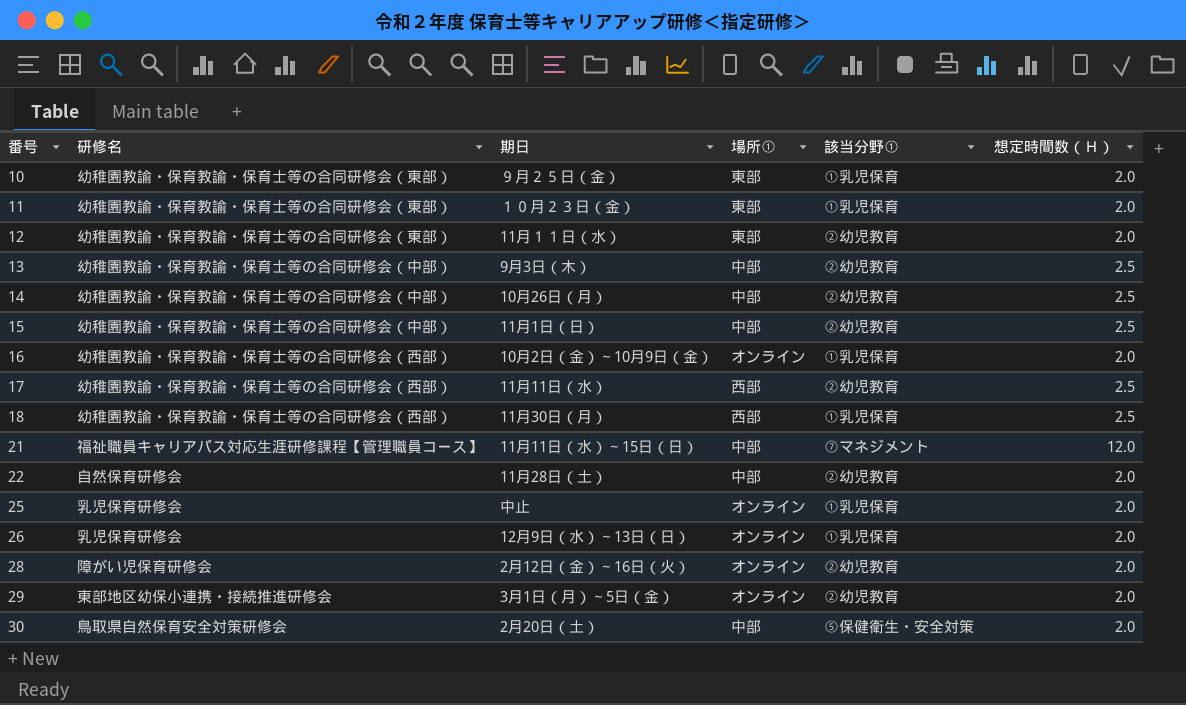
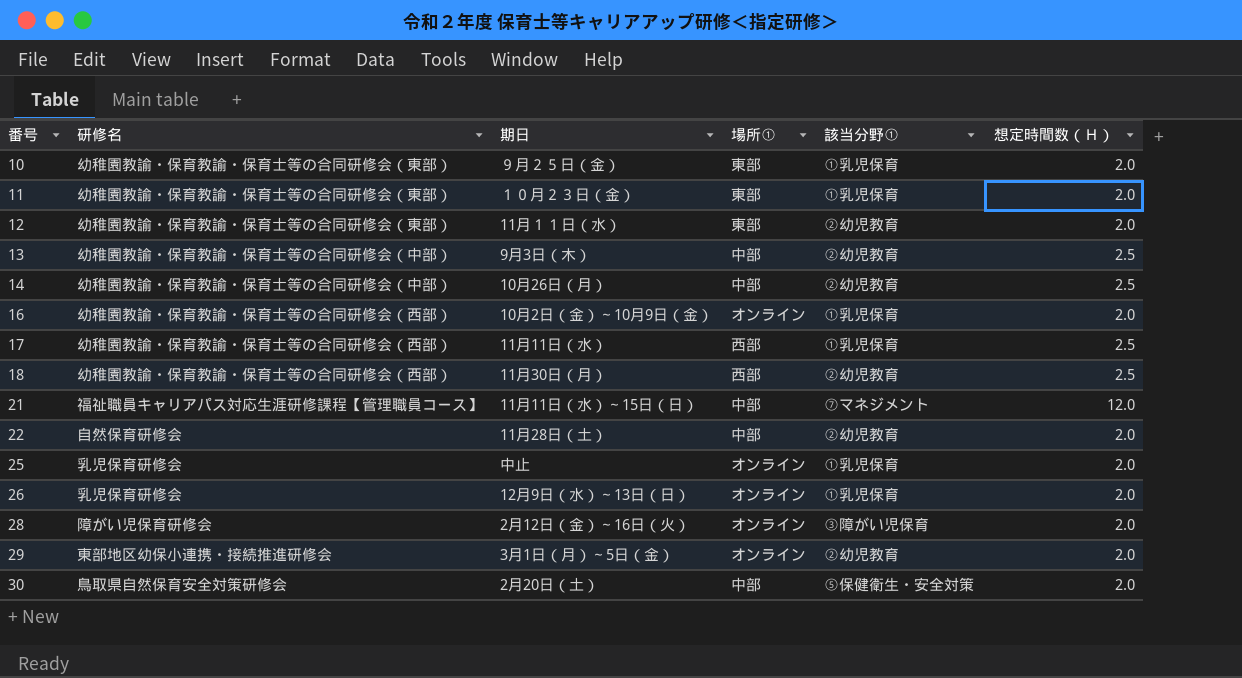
row 15: 幼稚園教諭・保育教諭・保育士等の合同研修会（中部） | 11月1日（日） | 中部 | ②幼児教育 | 2.5 -> none
17 | 該当分野①: ②幼児教育 -> ①乳児保育
18 | 該当分野①: ①乳児保育 -> ②幼児教育
28 | 該当分野①: ②幼児教育 -> ③障がい児保育

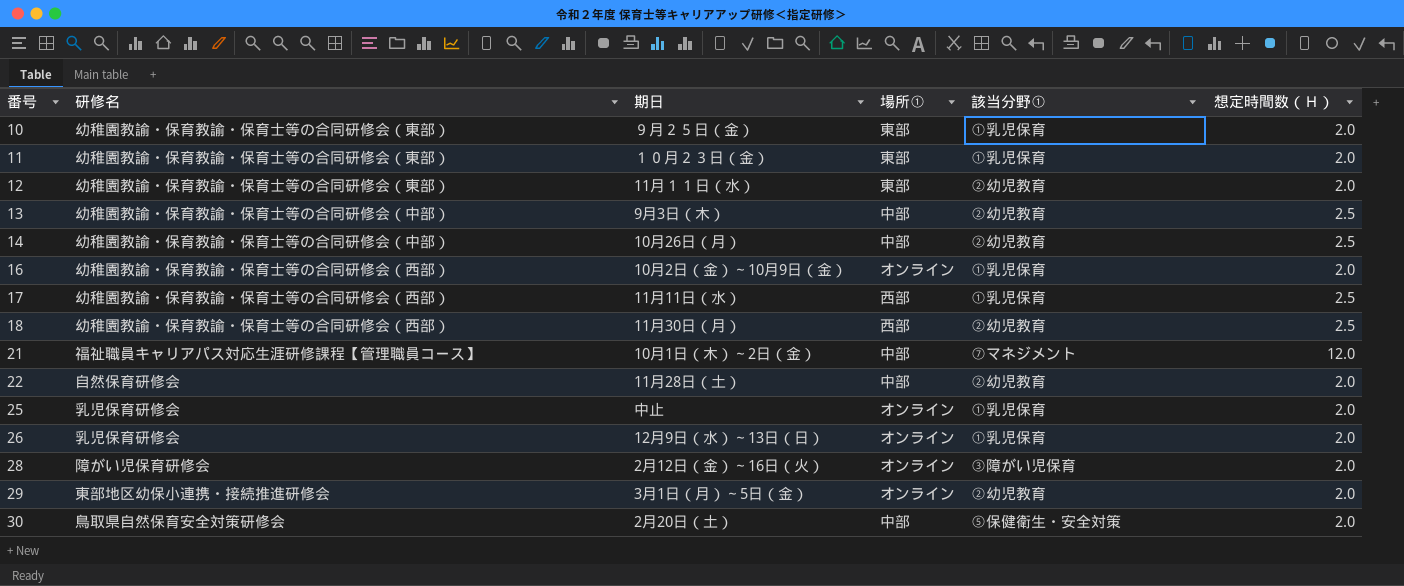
21 | 期日: 11月11日（水）～15日（日） -> 10月1日（木）～2日（金）

